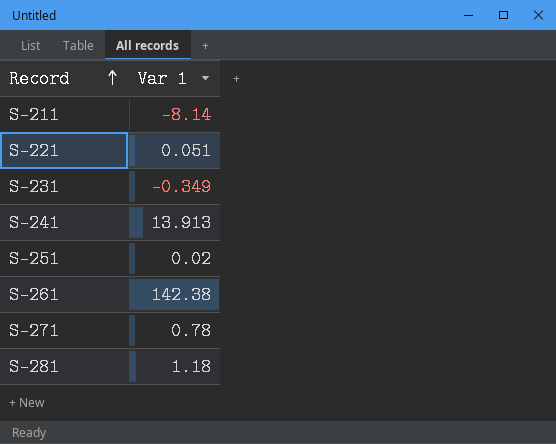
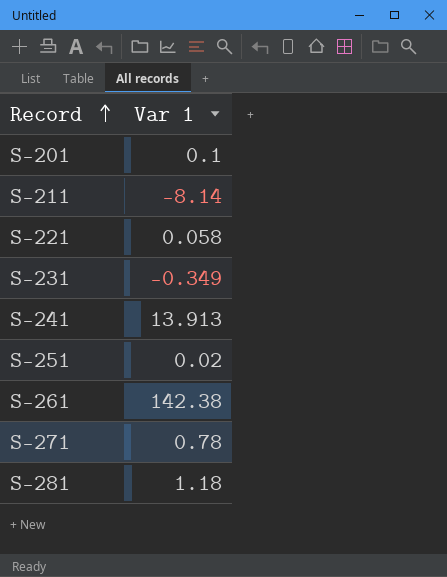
row S-201: none -> 0.1
S-221 | Var 1: 0.051 -> 0.058

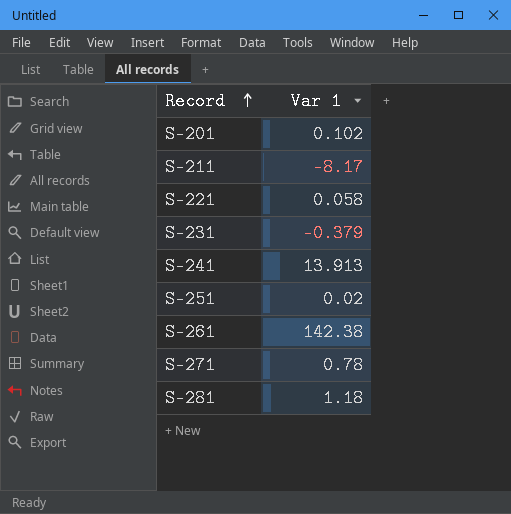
S-201 | Var 1: 0.1 -> 0.102
S-211 | Var 1: -8.14 -> -8.17
S-231 | Var 1: -0.349 -> -0.379

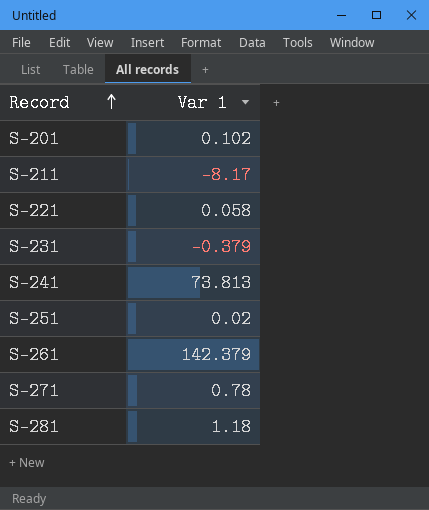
S-241 | Var 1: 13.913 -> 73.813
S-261 | Var 1: 142.38 -> 142.379

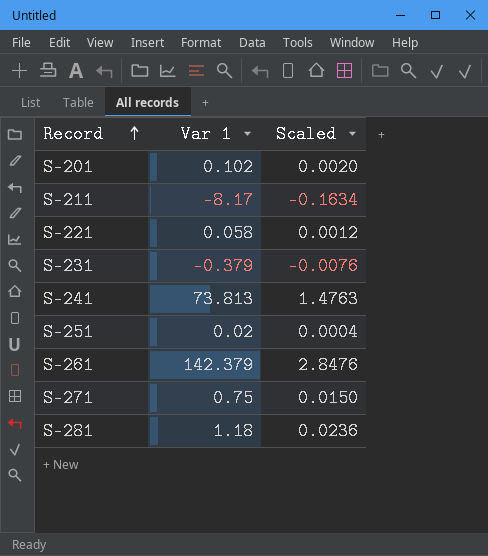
column Scaled | formula: none -> [Var 1] * 0.02
S-271 | Var 1: 0.78 -> 0.75

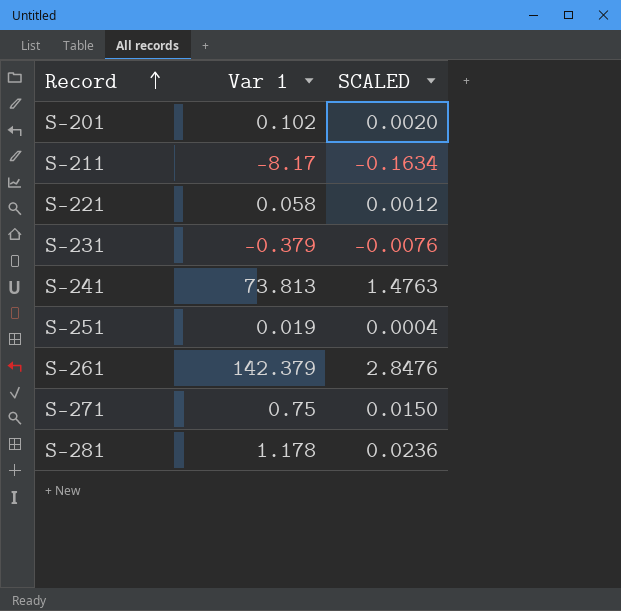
column name: Scaled -> SCALED
S-251 | Var 1: 0.02 -> 0.019
S-281 | Var 1: 1.18 -> 1.178

